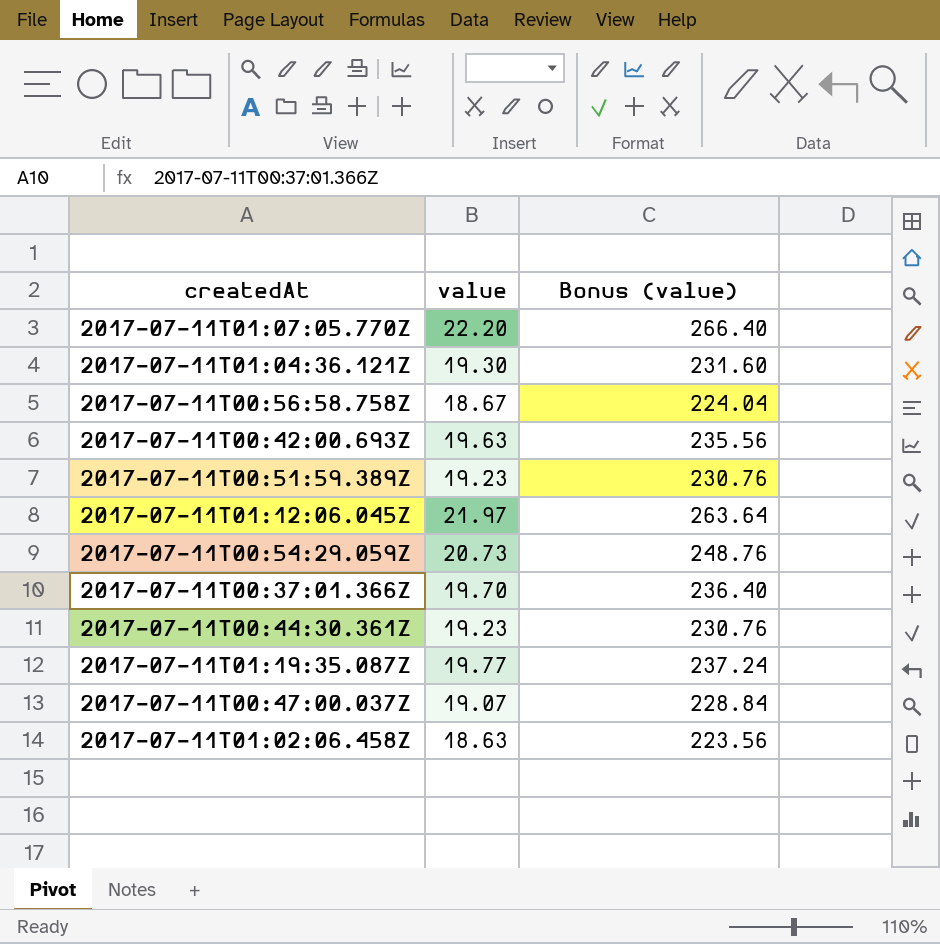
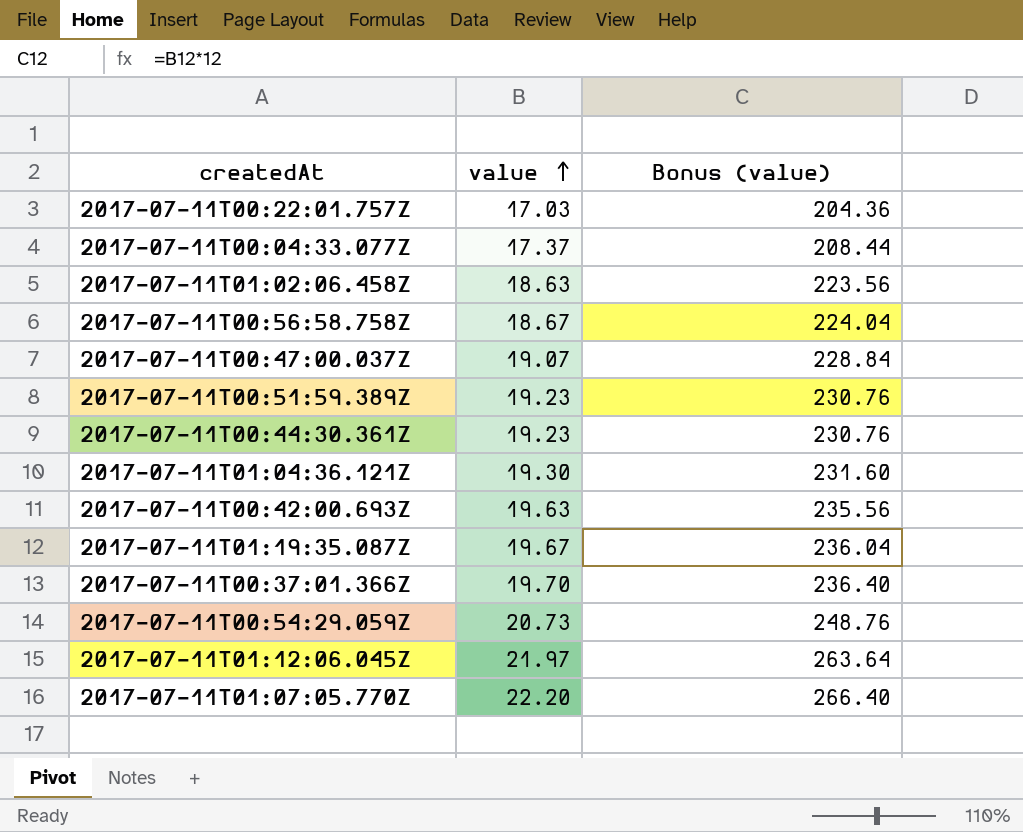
row order: none -> value ascending
row 2017-07-11T00:22:01.757Z: none -> 17.03 | 204.36
row 2017-07-11T00:04:33.077Z: none -> 17.37 | 208.44
2017-07-11T01:19:35.087Z | value: 19.77 -> 19.67
2017-07-11T01:19:35.087Z | Bonus (value): 237.24 -> 236.04

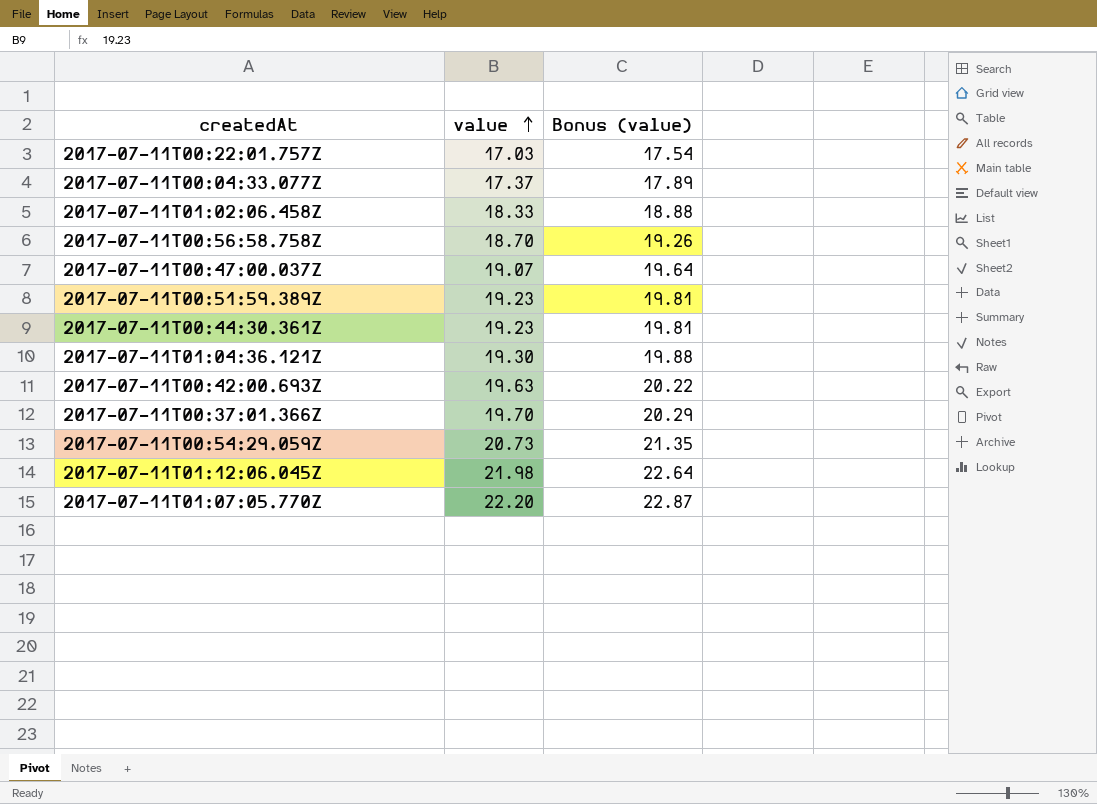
column Bonus (value) | formula: [value] * 12 -> [value] * 1.03
row 2017-07-11T01:19:35.087Z: 19.67 | 236.04 -> none
2017-07-11T01:02:06.458Z | value: 18.63 -> 18.33
2017-07-11T00:56:58.758Z | value: 18.67 -> 18.70
2017-07-11T01:12:06.045Z | value: 21.97 -> 21.98

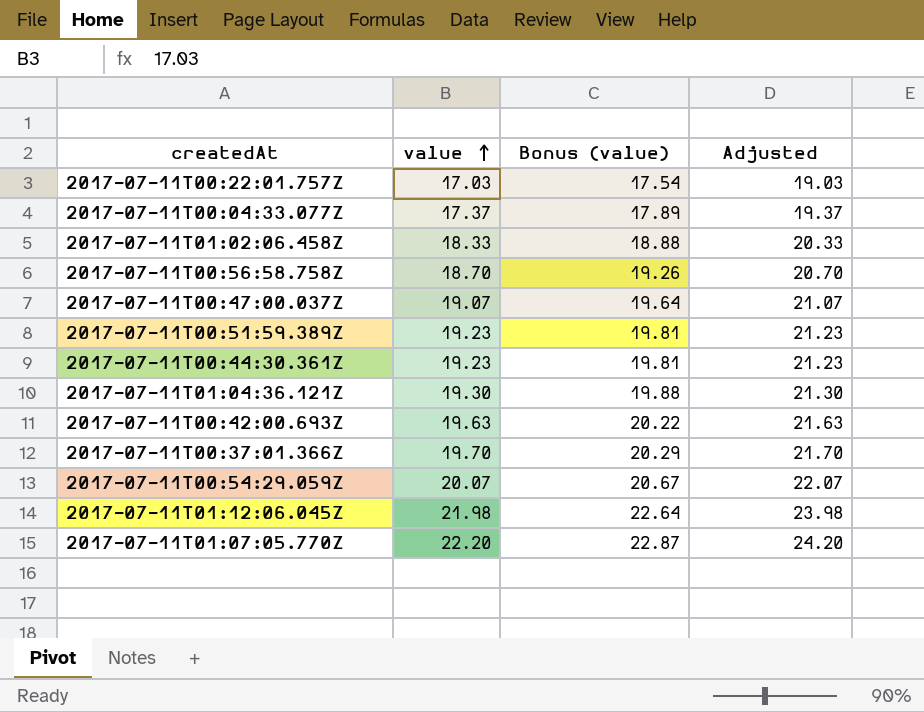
column Adjusted | formula: none -> [value] + 2
2017-07-11T00:54:29.059Z | value: 20.73 -> 20.07
2017-07-11T00:54:29.059Z | Bonus (value): 21.35 -> 20.67

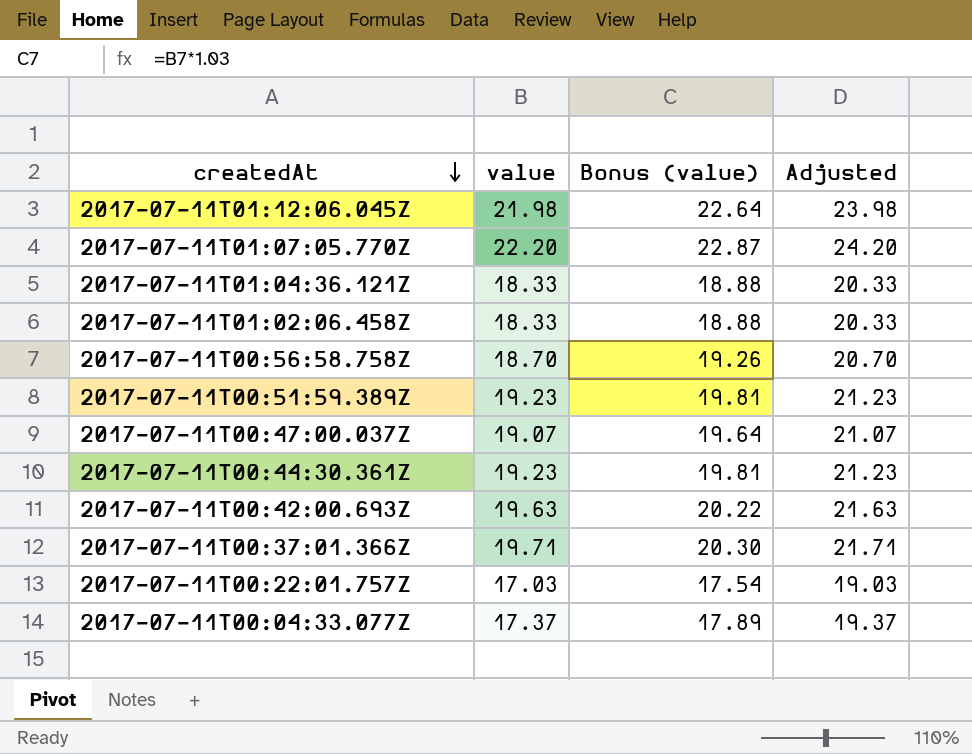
row order: value ascending -> createdAt descending
row 2017-07-11T00:54:29.059Z: 20.07 | 20.67 | 22.07 -> none
2017-07-11T01:04:36.121Z | value: 19.30 -> 18.33
2017-07-11T01:04:36.121Z | Bonus (value): 19.88 -> 18.88
2017-07-11T01:04:36.121Z | Adjusted: 21.30 -> 20.33
2017-07-11T00:37:01.366Z | value: 19.70 -> 19.71
2017-07-11T00:37:01.366Z | Bonus (value): 20.29 -> 20.30
2017-07-11T00:37:01.366Z | Adjusted: 21.70 -> 21.71

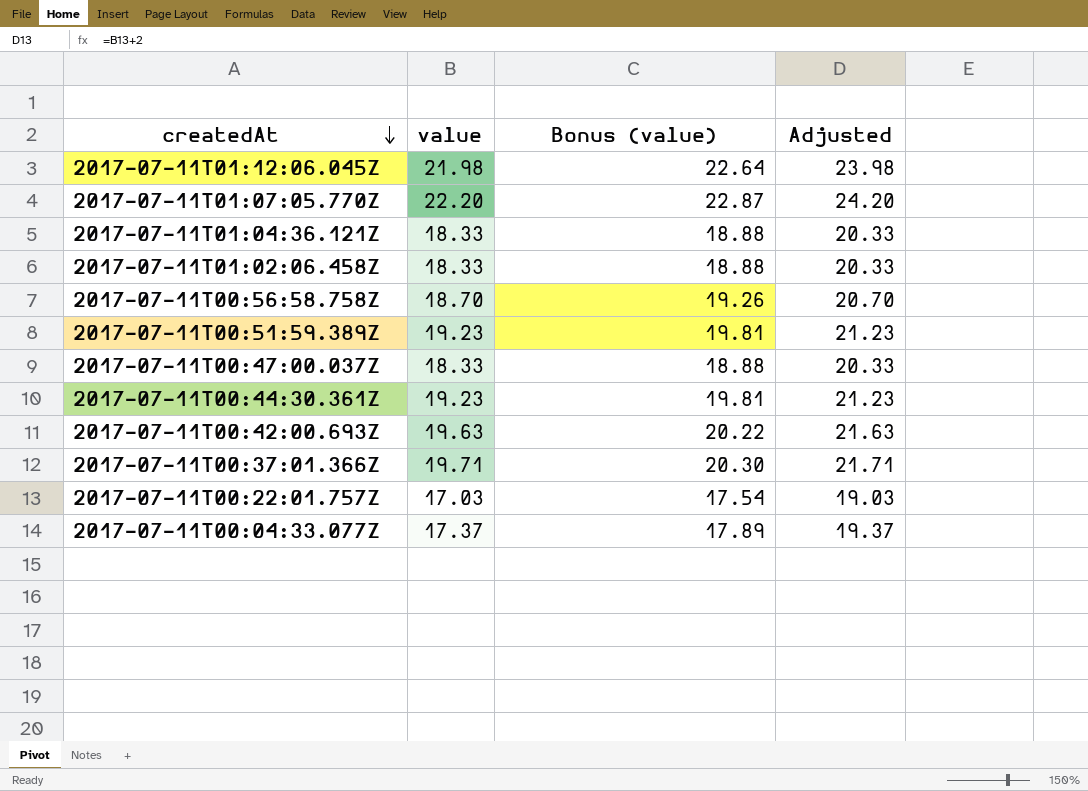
2017-07-11T00:47:00.037Z | value: 19.07 -> 18.33
2017-07-11T00:47:00.037Z | Bonus (value): 19.64 -> 18.88
2017-07-11T00:47:00.037Z | Adjusted: 21.07 -> 20.33

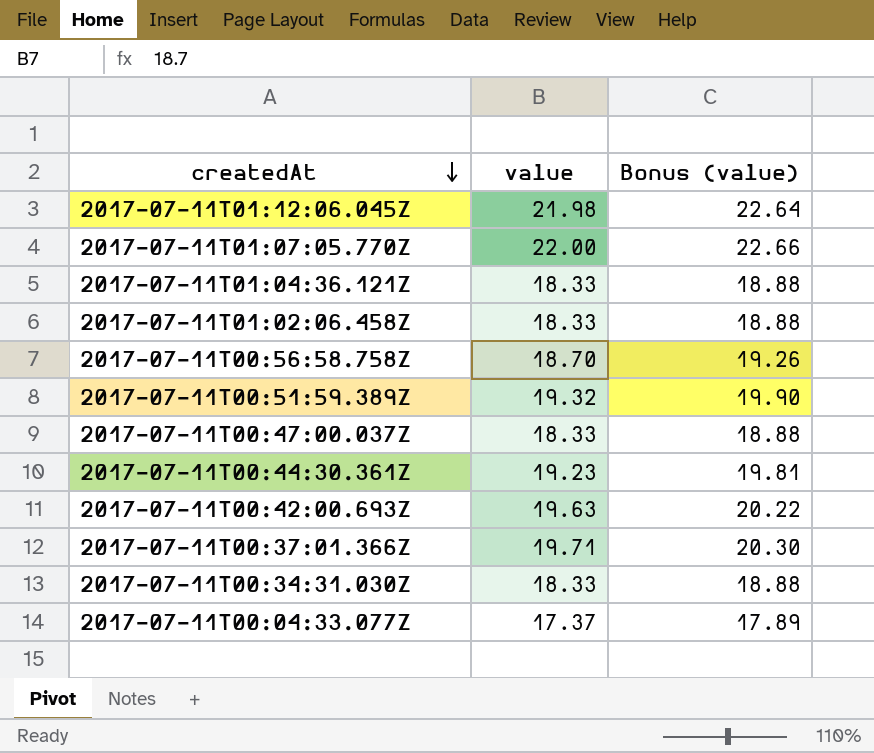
column Adjusted | formula: [value] + 2 -> none
row 2017-07-11T00:22:01.757Z: 17.03 | 17.54 | 19.03 -> none
2017-07-11T01:07:05.770Z | value: 22.20 -> 22.00
2017-07-11T01:07:05.770Z | Bonus (value): 22.87 -> 22.66
2017-07-11T00:51:59.389Z | value: 19.23 -> 19.32
2017-07-11T00:51:59.389Z | Bonus (value): 19.81 -> 19.90
row 2017-07-11T00:34:31.030Z: none -> 18.33 | 18.88

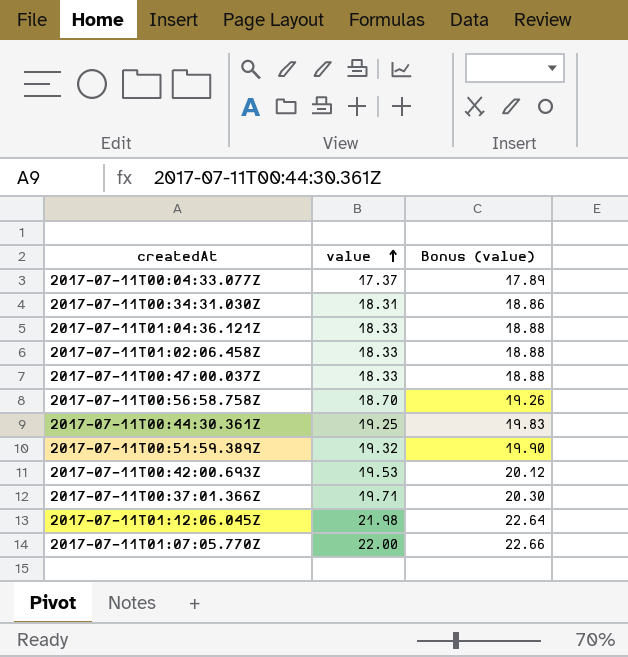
row order: createdAt descending -> value ascending
2017-07-11T00:34:31.030Z | value: 18.33 -> 18.31
2017-07-11T00:34:31.030Z | Bonus (value): 18.88 -> 18.86
2017-07-11T00:44:30.361Z | value: 19.23 -> 19.25
2017-07-11T00:44:30.361Z | Bonus (value): 19.81 -> 19.83
2017-07-11T00:42:00.693Z | value: 19.63 -> 19.53
2017-07-11T00:42:00.693Z | Bonus (value): 20.22 -> 20.12

